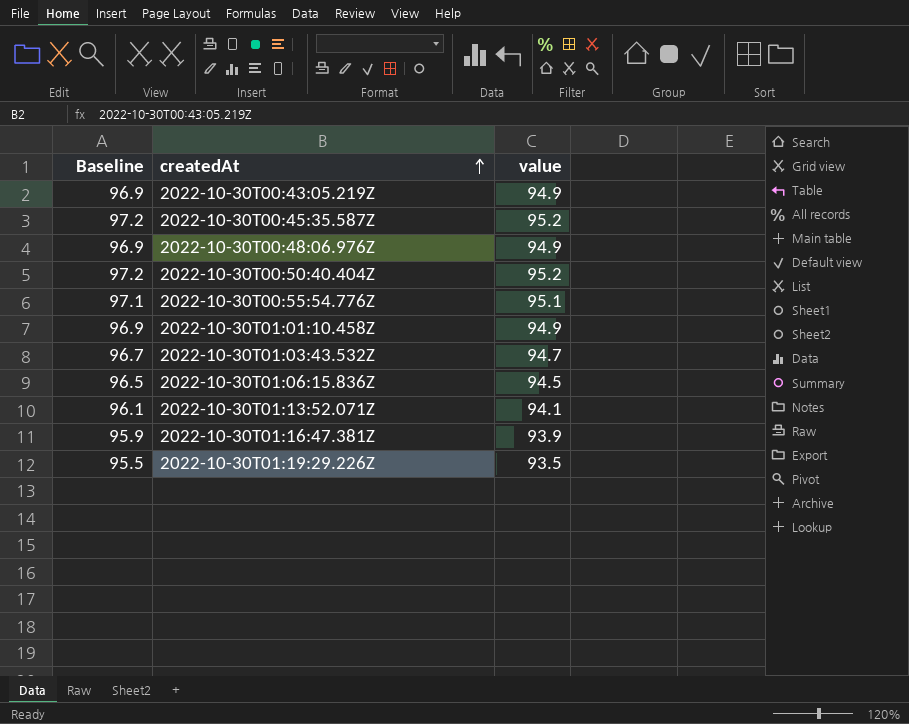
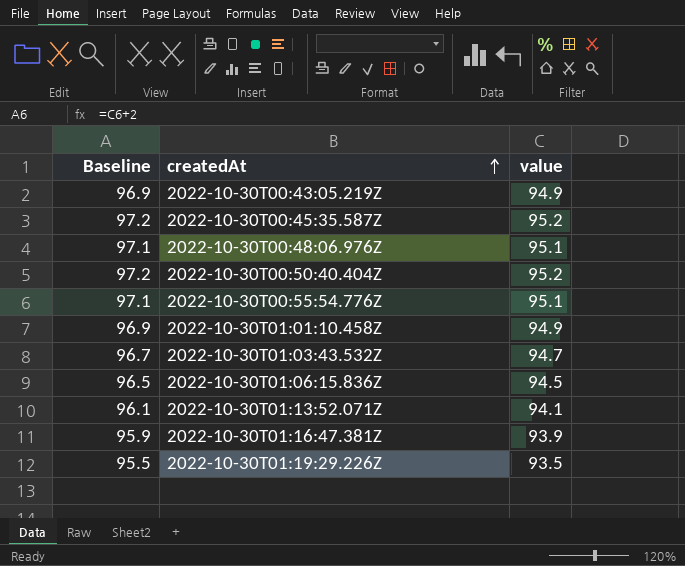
2022-10-30T00:48:06.976Z | Baseline: 96.9 -> 97.1
2022-10-30T00:48:06.976Z | value: 94.9 -> 95.1

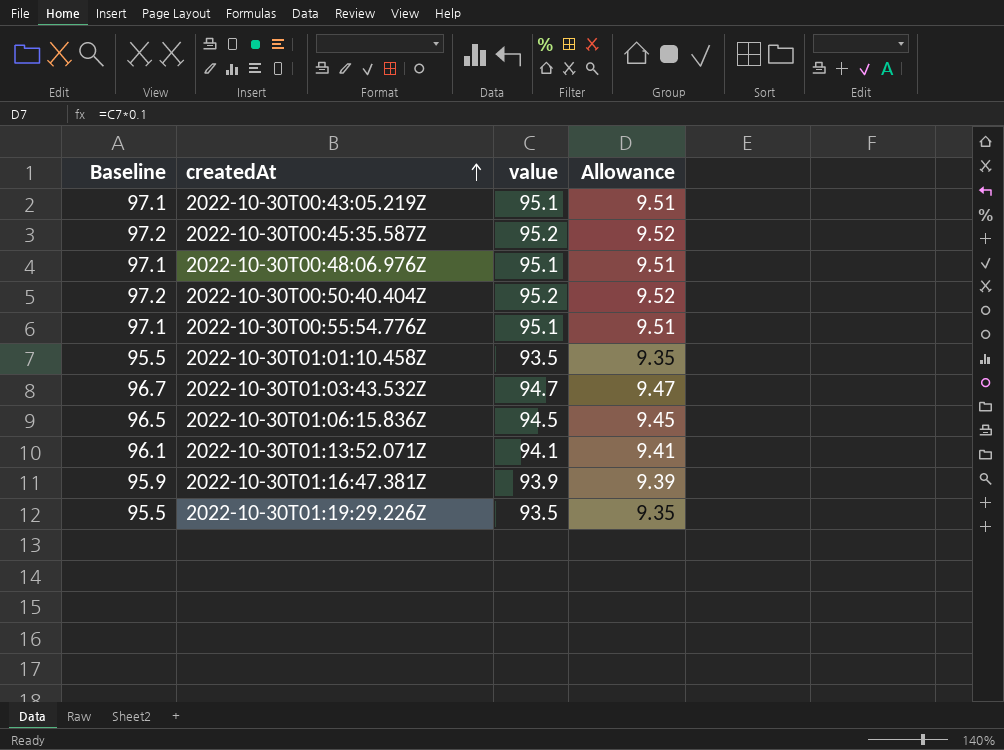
column Allowance | formula: none -> [value] * 0.1
2022-10-30T00:43:05.219Z | Baseline: 96.9 -> 97.1
2022-10-30T00:43:05.219Z | value: 94.9 -> 95.1
2022-10-30T01:01:10.458Z | Baseline: 96.9 -> 95.5
2022-10-30T01:01:10.458Z | value: 94.9 -> 93.5

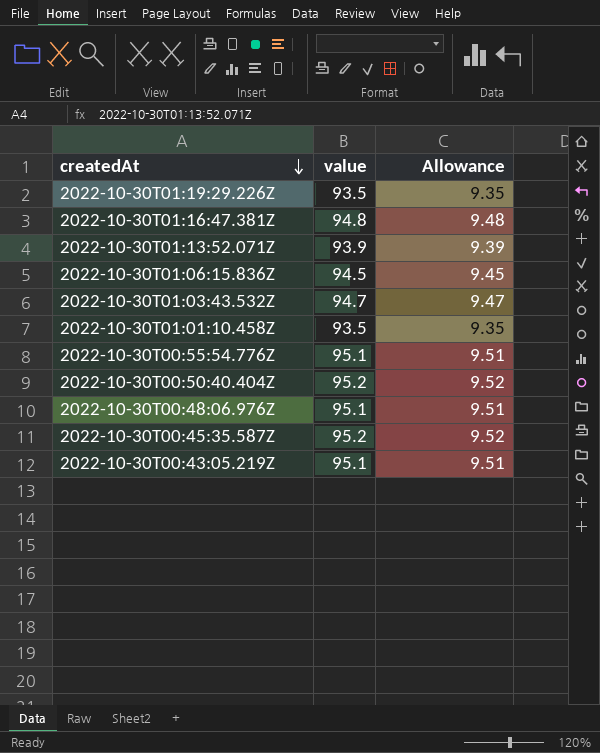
row order: createdAt ascending -> createdAt descending
column Baseline | formula: [value] + 2 -> none
2022-10-30T01:16:47.381Z | value: 93.9 -> 94.8
2022-10-30T01:16:47.381Z | Allowance: 9.39 -> 9.48
2022-10-30T01:13:52.071Z | value: 94.1 -> 93.9
2022-10-30T01:13:52.071Z | Allowance: 9.41 -> 9.39

